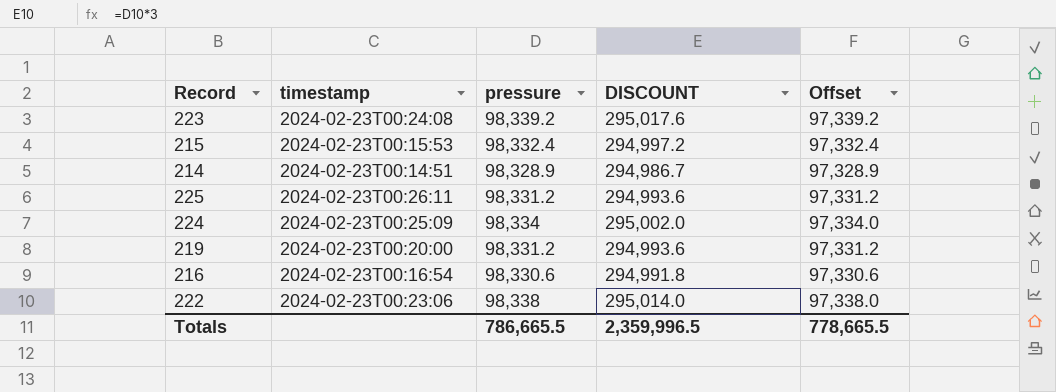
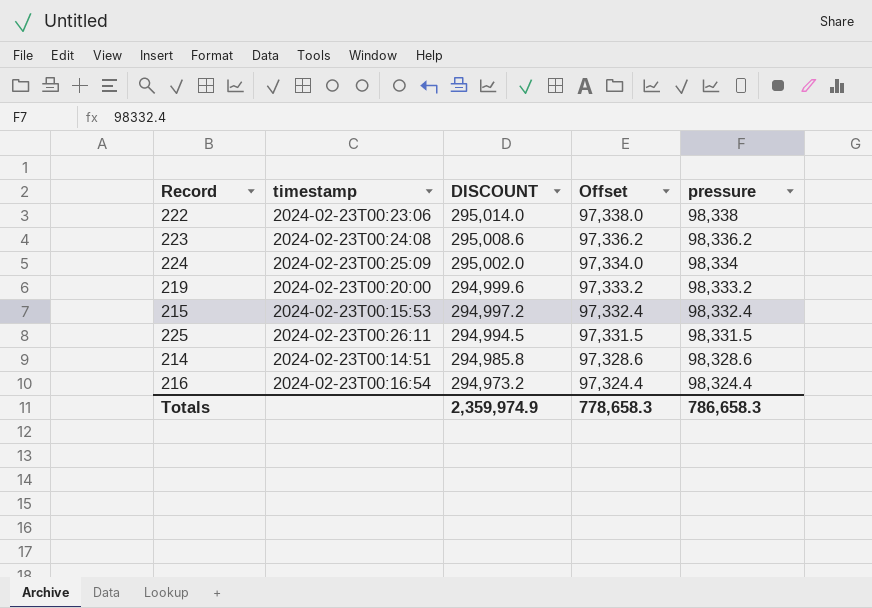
row order: none -> DISCOUNT descending
column pressure | position: 3 -> 5
223 | DISCOUNT: 295,017.6 -> 295,008.6
223 | Offset: 97,339.2 -> 97,336.2
223 | pressure: 98,339.2 -> 98,336.2
219 | DISCOUNT: 294,993.6 -> 294,999.6
219 | Offset: 97,331.2 -> 97,333.2
219 | pressure: 98,331.2 -> 98,333.2
225 | DISCOUNT: 294,993.6 -> 294,994.5
225 | Offset: 97,331.2 -> 97,331.5
225 | pressure: 98,331.2 -> 98,331.5
214 | DISCOUNT: 294,986.7 -> 294,985.8
214 | Offset: 97,328.9 -> 97,328.6
214 | pressure: 98,328.9 -> 98,328.6
216 | DISCOUNT: 294,991.8 -> 294,973.2
216 | Offset: 97,330.6 -> 97,324.4
216 | pressure: 98,330.6 -> 98,324.4
Totals | DISCOUNT: 2,359,996.5 -> 2,359,974.9
Totals | Offset: 778,665.5 -> 778,658.3
Totals | pressure: 786,665.5 -> 786,658.3

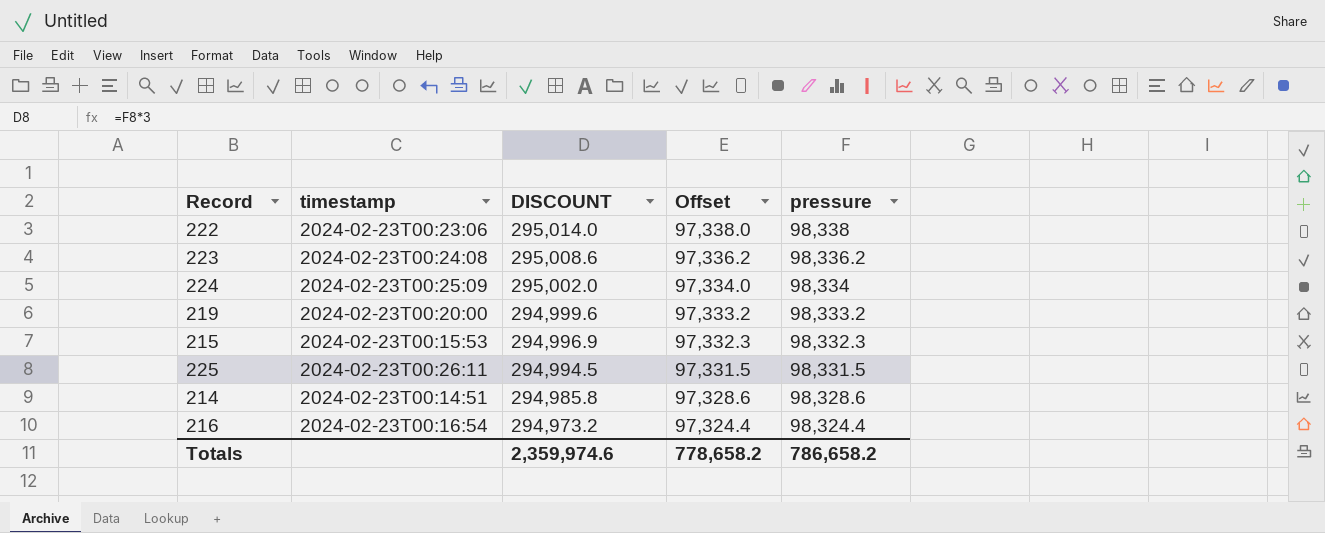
215 | DISCOUNT: 294,997.2 -> 294,996.9
215 | Offset: 97,332.4 -> 97,332.3
215 | pressure: 98,332.4 -> 98,332.3
Totals | DISCOUNT: 2,359,974.9 -> 2,359,974.6
Totals | Offset: 778,658.3 -> 778,658.2
Totals | pressure: 786,658.3 -> 786,658.2

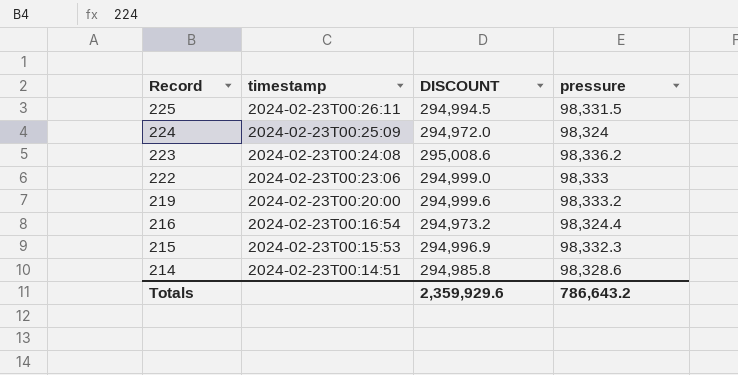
row order: DISCOUNT descending -> Record descending
column Offset | formula: [pressure] - 1000 -> none
224 | DISCOUNT: 295,002.0 -> 294,972.0
224 | pressure: 98,334 -> 98,324
222 | DISCOUNT: 295,014.0 -> 294,999.0
222 | pressure: 98,338 -> 98,333
Totals | DISCOUNT: 2,359,974.6 -> 2,359,929.6
Totals | pressure: 786,658.2 -> 786,643.2

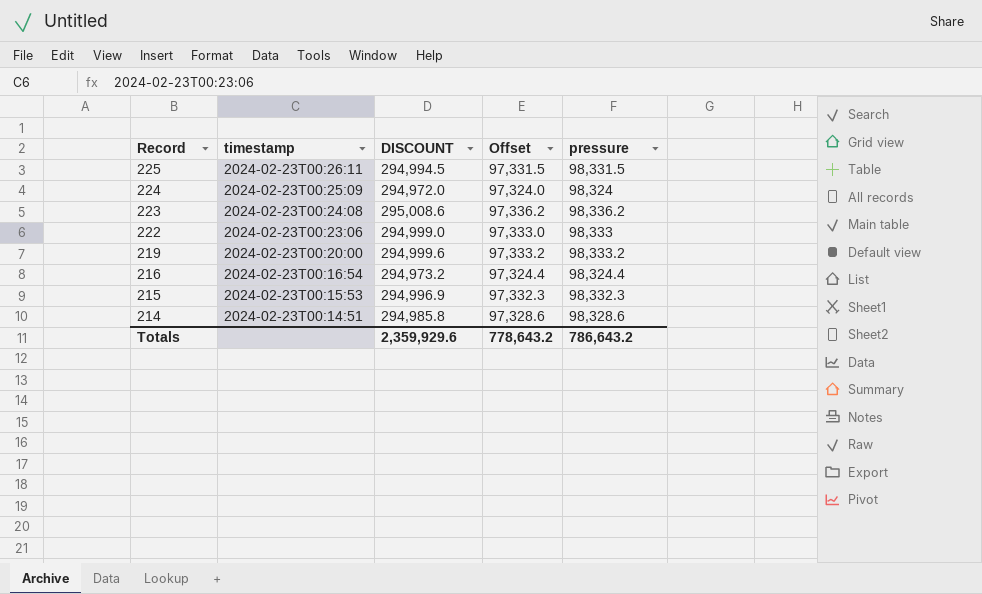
column Offset | formula: none -> [pressure] - 1000

